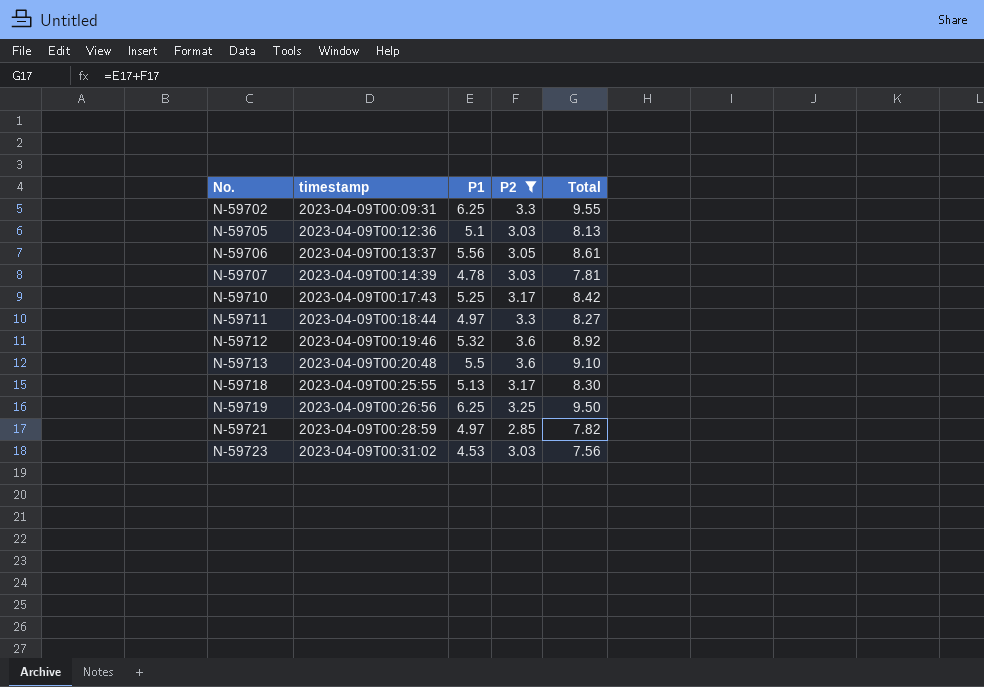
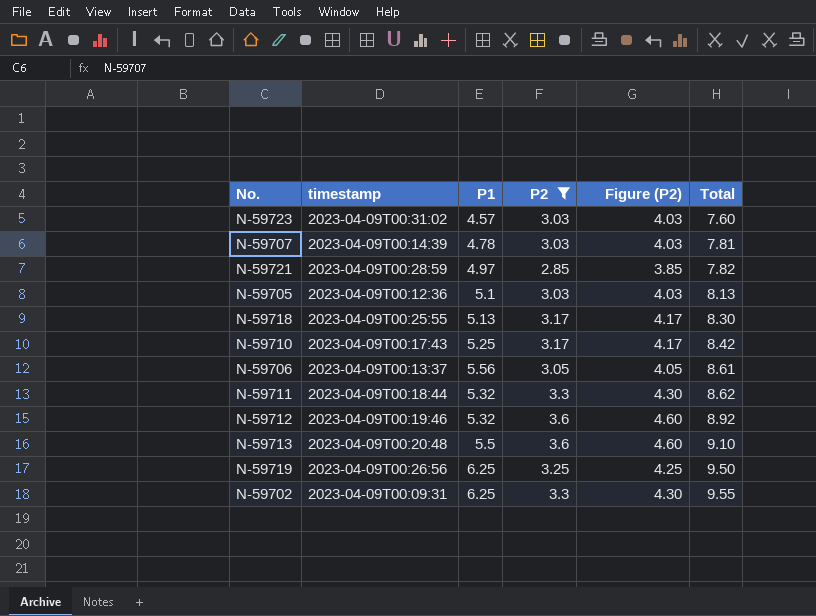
row order: No. ascending -> Total ascending
column Figure (P2) | formula: none -> [P2] + 1
N-59723 | P1: 4.53 -> 4.57
N-59723 | Total: 7.56 -> 7.60
N-59711 | P1: 4.97 -> 5.32
N-59711 | Total: 8.27 -> 8.62

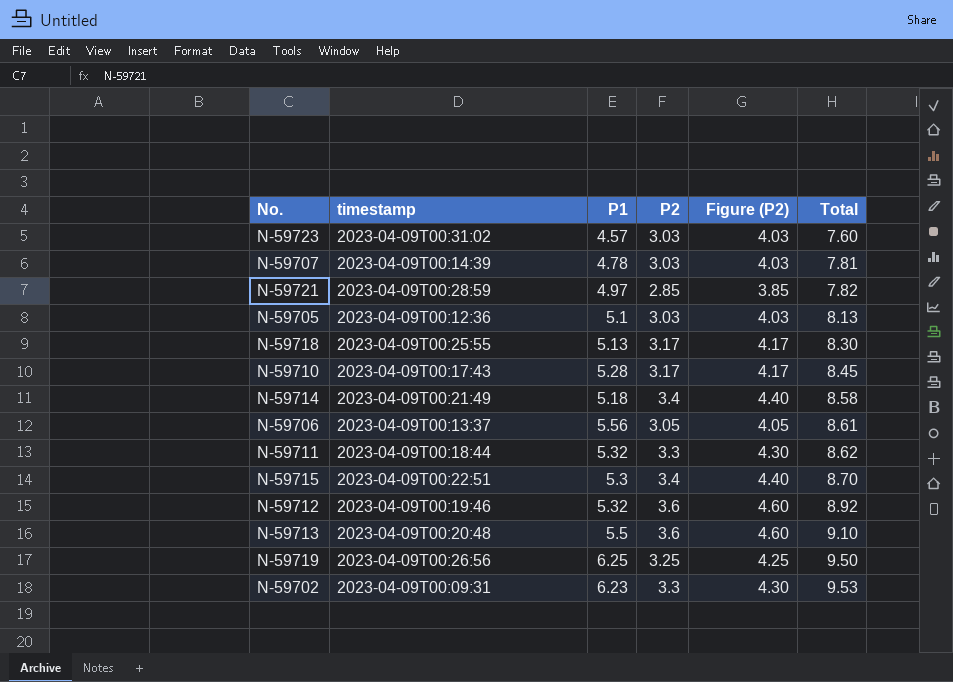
filter: P2 != 3.4 -> none
N-59710 | P1: 5.25 -> 5.28
N-59710 | Total: 8.42 -> 8.45
N-59702 | P1: 6.25 -> 6.23
N-59702 | Total: 9.55 -> 9.53

